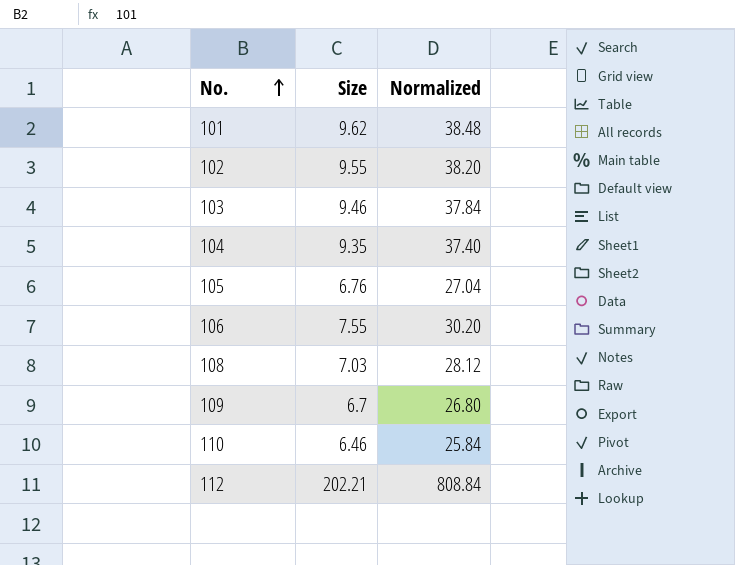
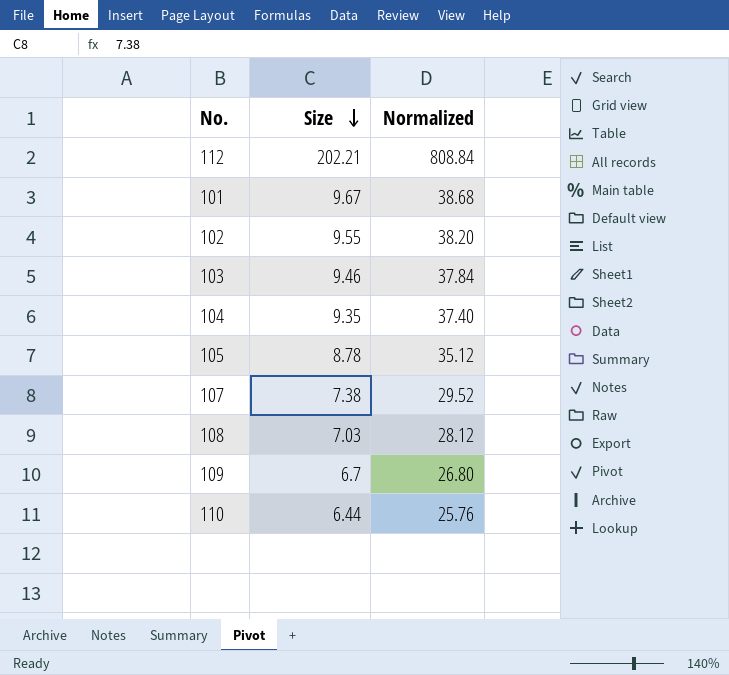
row order: No. ascending -> Size descending
row 106: 7.55 | 30.20 -> none
101 | Size: 9.62 -> 9.67
101 | Normalized: 38.48 -> 38.68
105 | Size: 6.76 -> 8.78
105 | Normalized: 27.04 -> 35.12
row 107: none -> 7.38 | 29.52
110 | Size: 6.46 -> 6.44
110 | Normalized: 25.84 -> 25.76

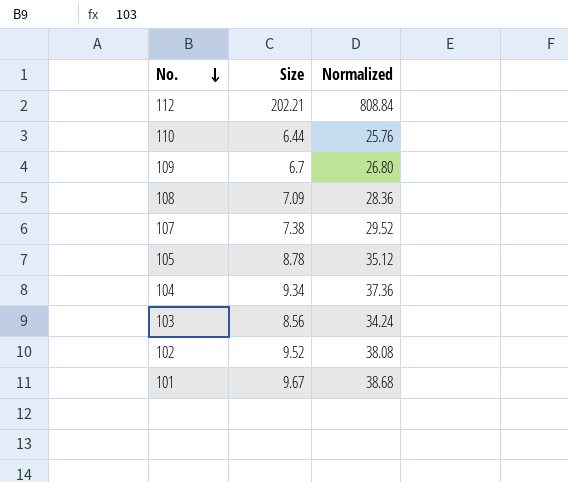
row order: Size descending -> No. descending
108 | Size: 7.03 -> 7.09
108 | Normalized: 28.12 -> 28.36
104 | Size: 9.35 -> 9.34
104 | Normalized: 37.40 -> 37.36
103 | Size: 9.46 -> 8.56
103 | Normalized: 37.84 -> 34.24
102 | Size: 9.55 -> 9.52
102 | Normalized: 38.20 -> 38.08

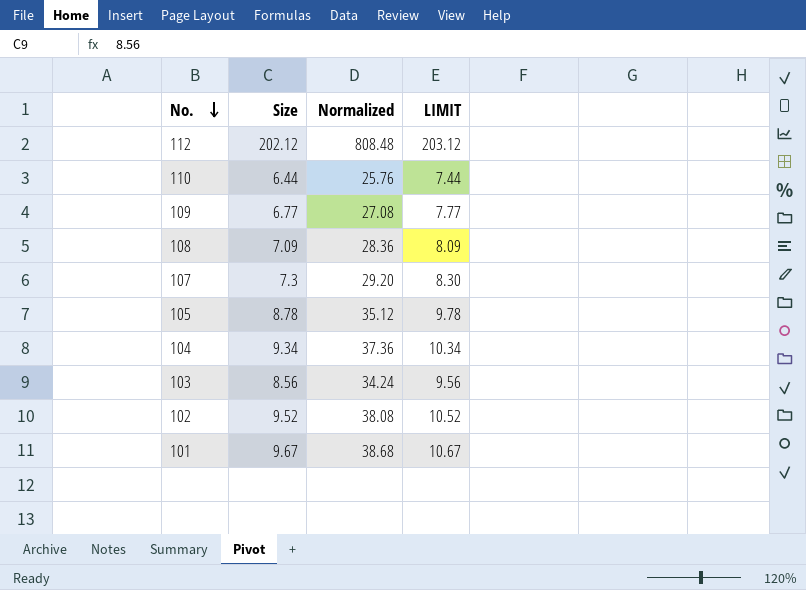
column LIMIT | formula: none -> [Size] + 1
112 | Size: 202.21 -> 202.12
112 | Normalized: 808.84 -> 808.48
109 | Size: 6.7 -> 6.77
109 | Normalized: 26.80 -> 27.08
107 | Size: 7.38 -> 7.3
107 | Normalized: 29.52 -> 29.20

